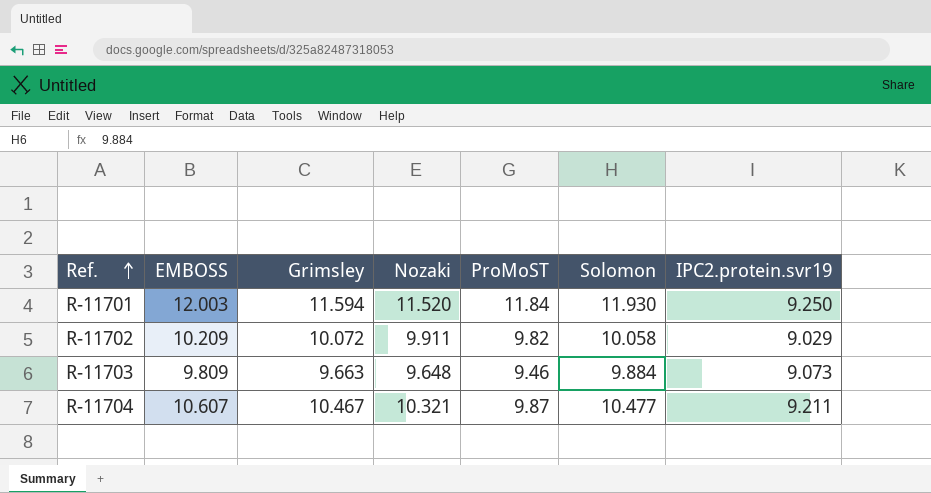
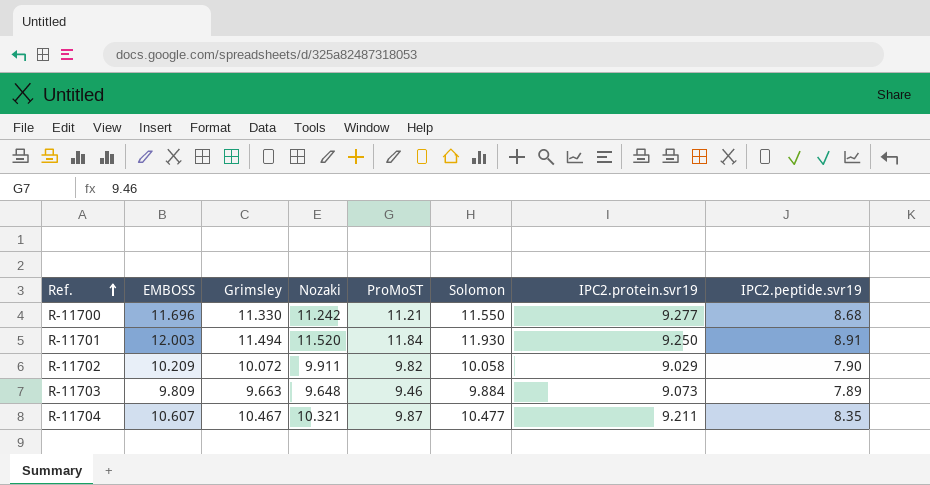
column IPC2.peptide.svr19 | position: none -> 8
row R-11700: none -> 11.696 | 11.330 | 11.242 | 11.21 | 11.550 | 9.277 | 8.68
R-11701 | Grimsley: 11.594 -> 11.494

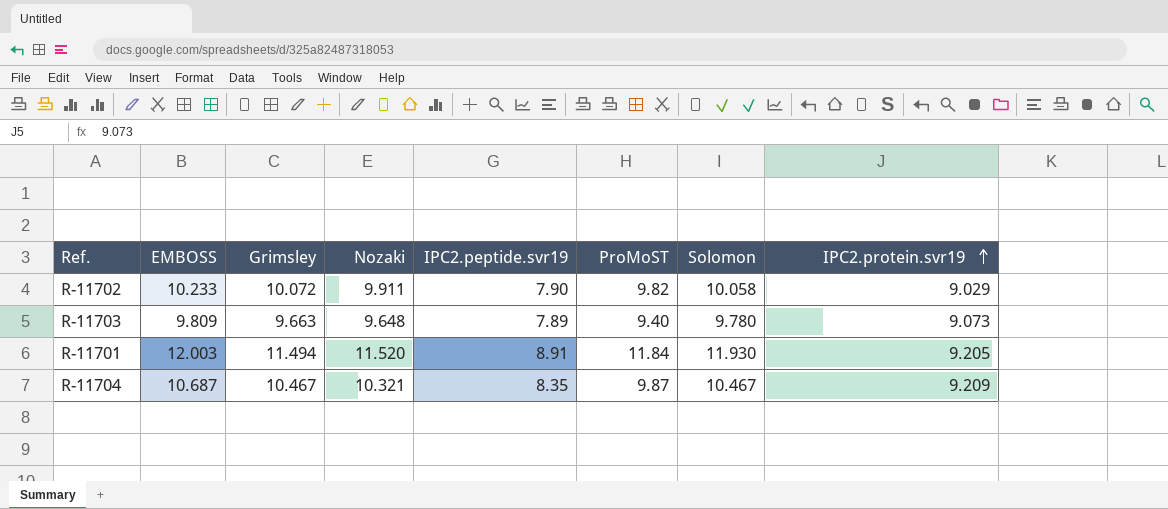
row order: Ref. ascending -> IPC2.protein.svr19 ascending
column IPC2.peptide.svr19 | position: 8 -> 5
row R-11700: 11.696 | 11.330 | 11.242 | 11.21 | 11.550 | 9.277 | 8.68 -> none
R-11702 | EMBOSS: 10.209 -> 10.233
R-11703 | ProMoST: 9.46 -> 9.40
R-11703 | Solomon: 9.884 -> 9.780
R-11701 | IPC2.protein.svr19: 9.250 -> 9.205
R-11704 | EMBOSS: 10.607 -> 10.687
R-11704 | Solomon: 10.477 -> 10.467
R-11704 | IPC2.protein.svr19: 9.211 -> 9.209

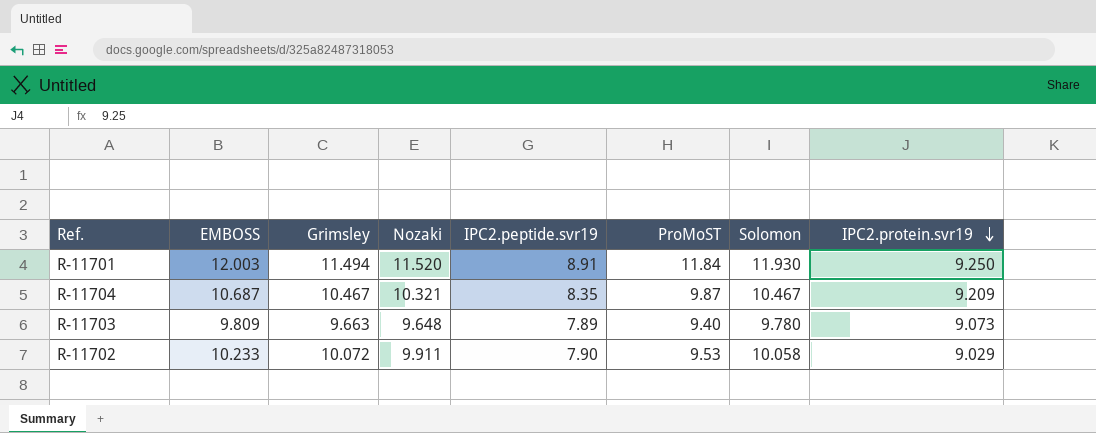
row order: IPC2.protein.svr19 ascending -> IPC2.protein.svr19 descending
R-11701 | IPC2.protein.svr19: 9.205 -> 9.250
R-11702 | ProMoST: 9.82 -> 9.53

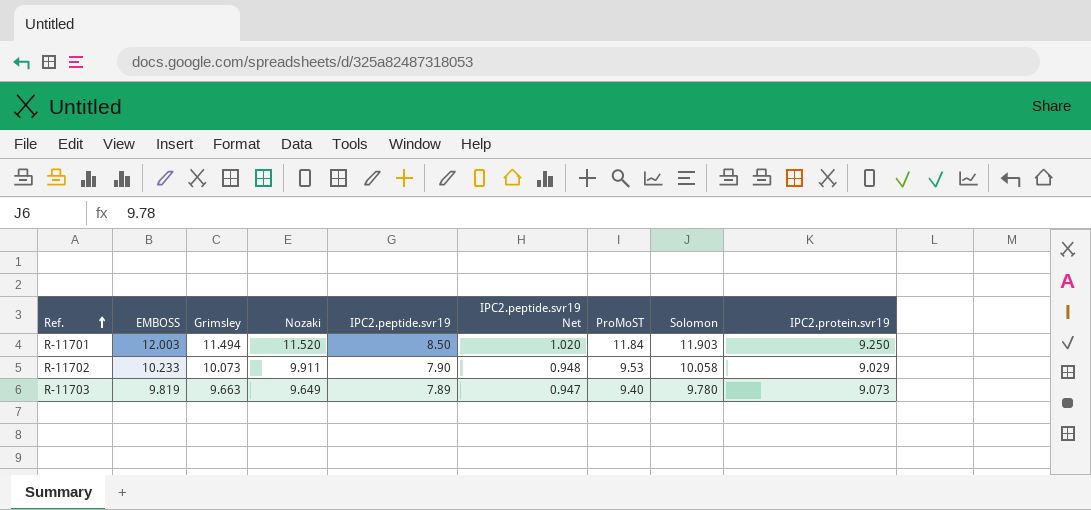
row order: IPC2.protein.svr19 descending -> Ref. ascending
column IPC2.peptide.svr19 Net | formula: none -> [IPC2.peptide.svr19] * 0.12
row R-11704: 10.687 | 10.467 | 10.321 | 8.35 | 9.87 | 10.467 | 9.209 -> none
R-11701 | IPC2.peptide.svr19: 8.91 -> 8.50
R-11701 | Solomon: 11.930 -> 11.903
R-11702 | Grimsley: 10.072 -> 10.073
R-11703 | EMBOSS: 9.809 -> 9.819
R-11703 | Nozaki: 9.648 -> 9.649

